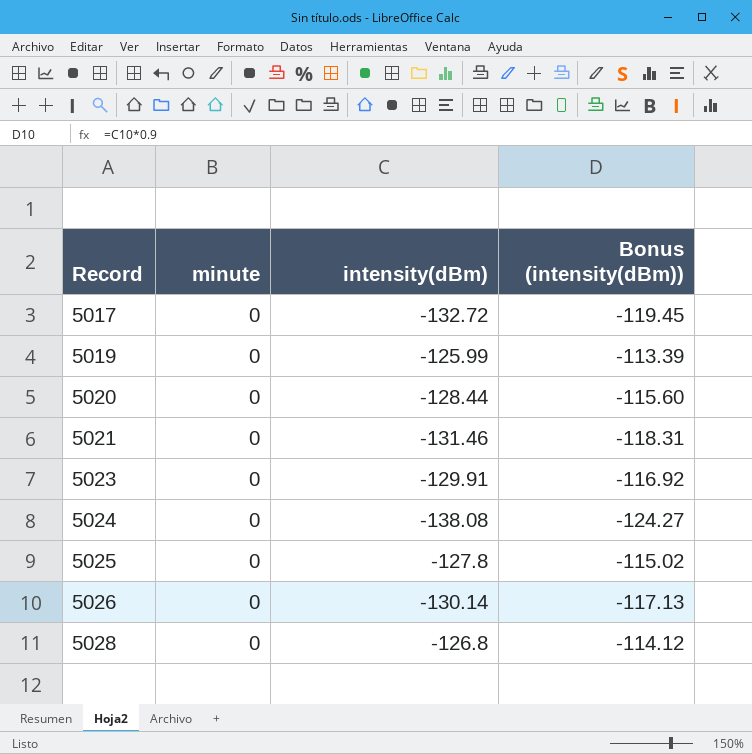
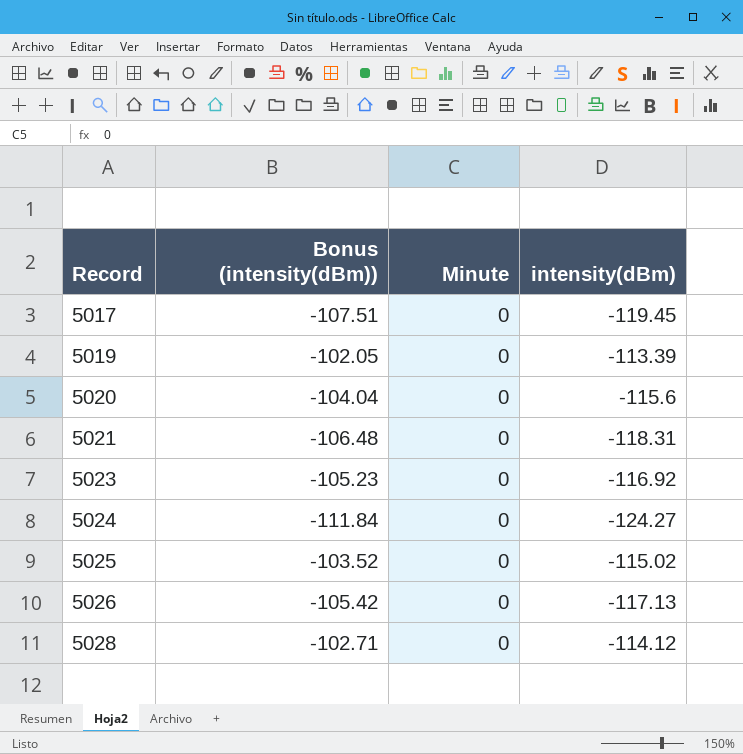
column Bonus (intensity(dBm)) | position: 4 -> 2
column name: minute -> Minute
5017 | Bonus (intensity(dBm)): -119.45 -> -107.51
5017 | intensity(dBm): -132.72 -> -119.45
5019 | Bonus (intensity(dBm)): -113.39 -> -102.05
5019 | intensity(dBm): -125.99 -> -113.39
5020 | Bonus (intensity(dBm)): -115.60 -> -104.04
5020 | intensity(dBm): -128.44 -> -115.6
5021 | Bonus (intensity(dBm)): -118.31 -> -106.48
5021 | intensity(dBm): -131.46 -> -118.31
5023 | Bonus (intensity(dBm)): -116.92 -> -105.23
5023 | intensity(dBm): -129.91 -> -116.92
5024 | Bonus (intensity(dBm)): -124.27 -> -111.84
5024 | intensity(dBm): -138.08 -> -124.27
5025 | Bonus (intensity(dBm)): -115.02 -> -103.52
5025 | intensity(dBm): -127.8 -> -115.02
5026 | Bonus (intensity(dBm)): -117.13 -> -105.42
5026 | intensity(dBm): -130.14 -> -117.13
5028 | Bonus (intensity(dBm)): -114.12 -> -102.71
5028 | intensity(dBm): -126.8 -> -114.12

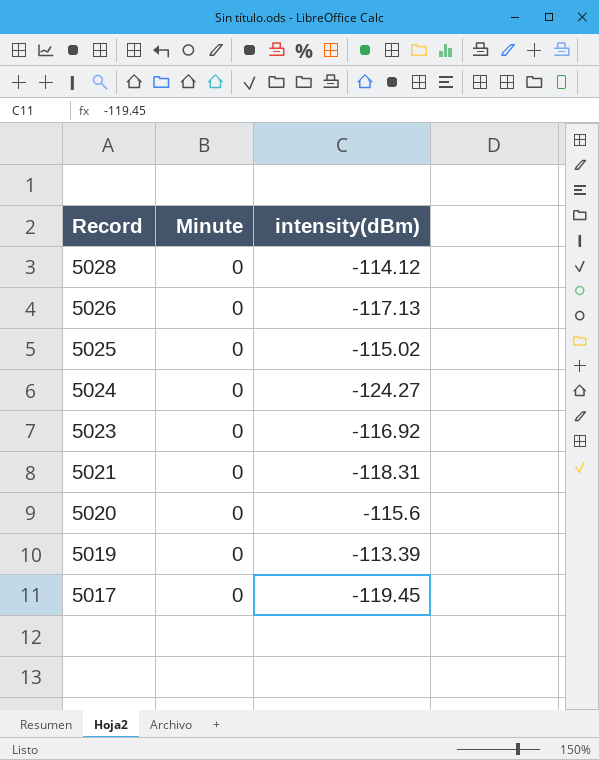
row order: Record ascending -> Record descending
column Bonus (intensity(dBm)) | formula: [intensity(dBm)] * 0.9 -> none

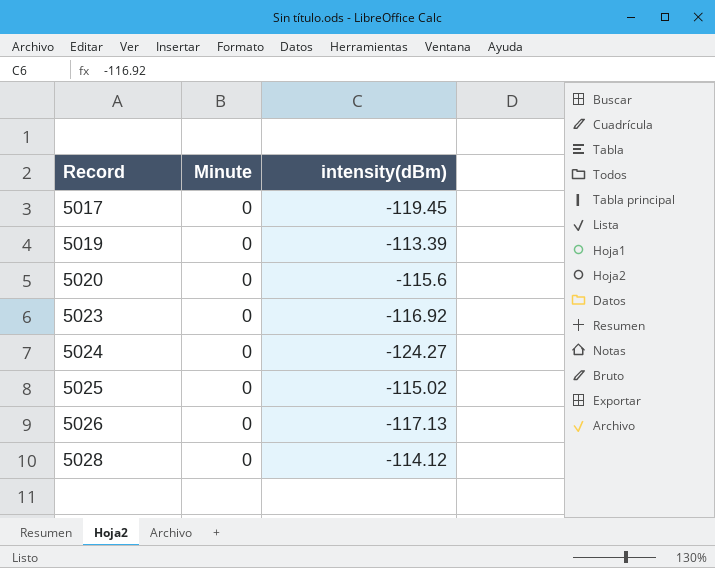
row order: Record descending -> Record ascending
row 5021: 0 | -118.31 -> none

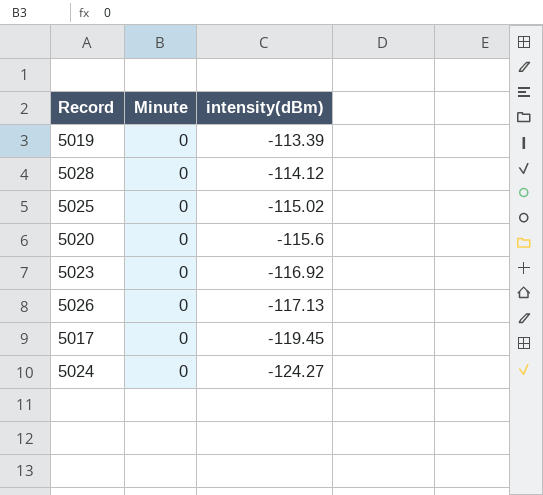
row order: Record ascending -> intensity(dBm) descending

